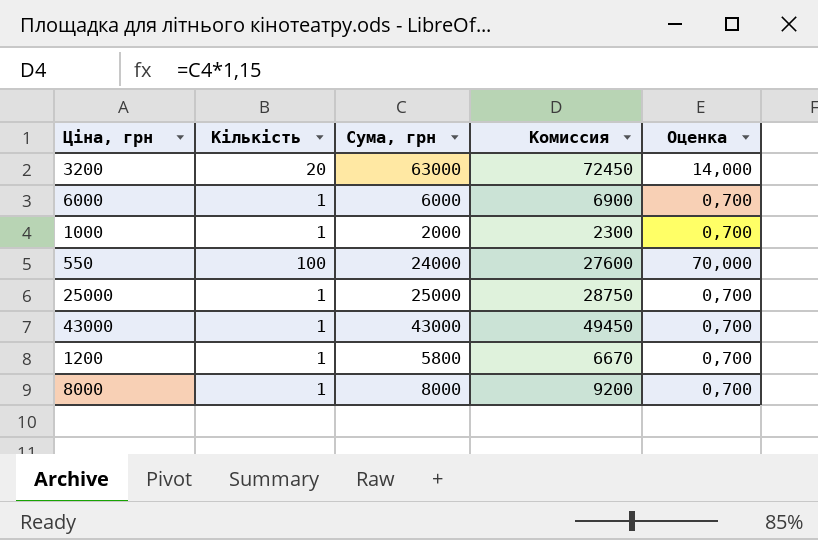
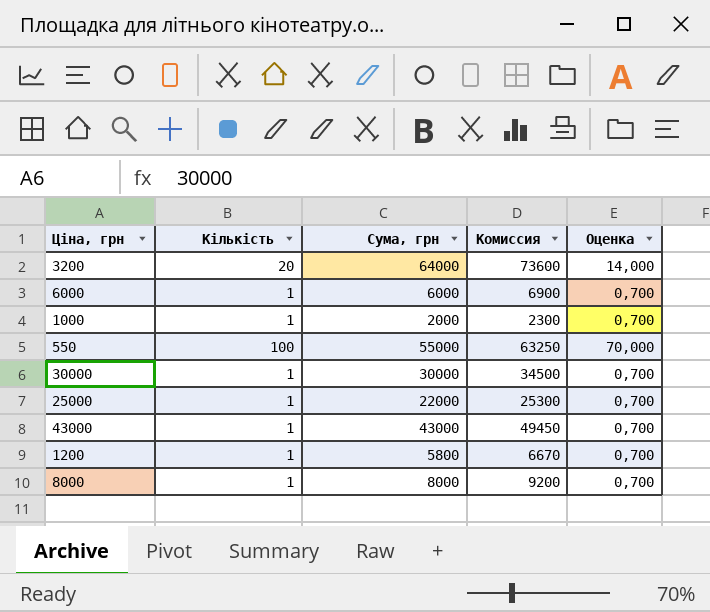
3200 | Сума, грн: 63000 -> 64000
3200 | Комиссия: 72450 -> 73600
550 | Сума, грн: 24000 -> 55000
550 | Комиссия: 27600 -> 63250
row 30000: none -> 1 | 30000 | 34500 | 0,700
25000 | Сума, грн: 25000 -> 22000
25000 | Комиссия: 28750 -> 25300

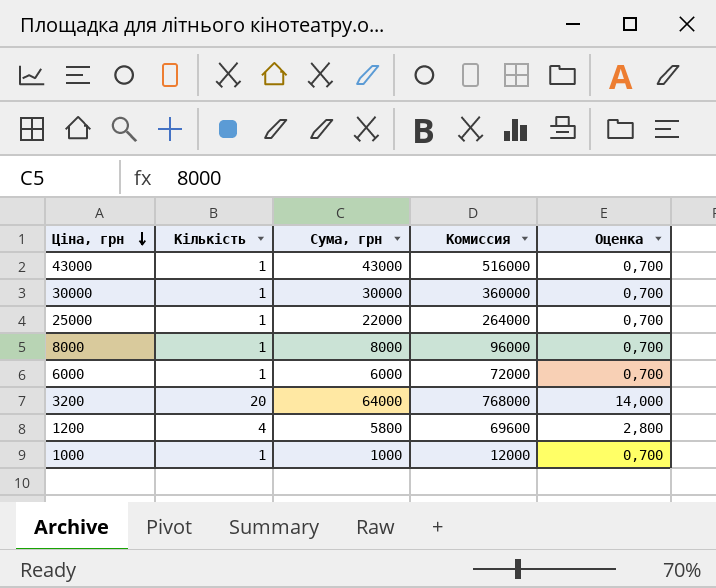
row order: none -> Ціна, грн descending
column Комиссия | formula: [Сума, грн] * 1,15 -> [Сума, грн] * 12
row 550: 100 | 55000 | 63250 | 70,000 -> none
1200 | Кількість: 1 -> 4
1200 | Оценка: 0,700 -> 2,800
1000 | Сума, грн: 2000 -> 1000

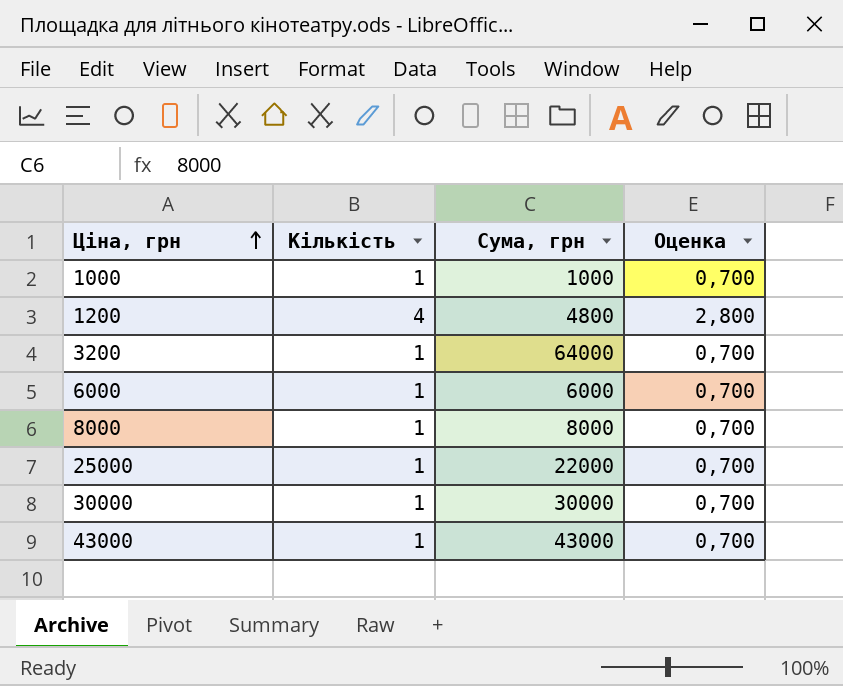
row order: Ціна, грн descending -> Ціна, грн ascending
column Комиссия | formula: [Сума, грн] * 12 -> none
1200 | Сума, грн: 5800 -> 4800
3200 | Кількість: 20 -> 1
3200 | Оценка: 14,000 -> 0,700

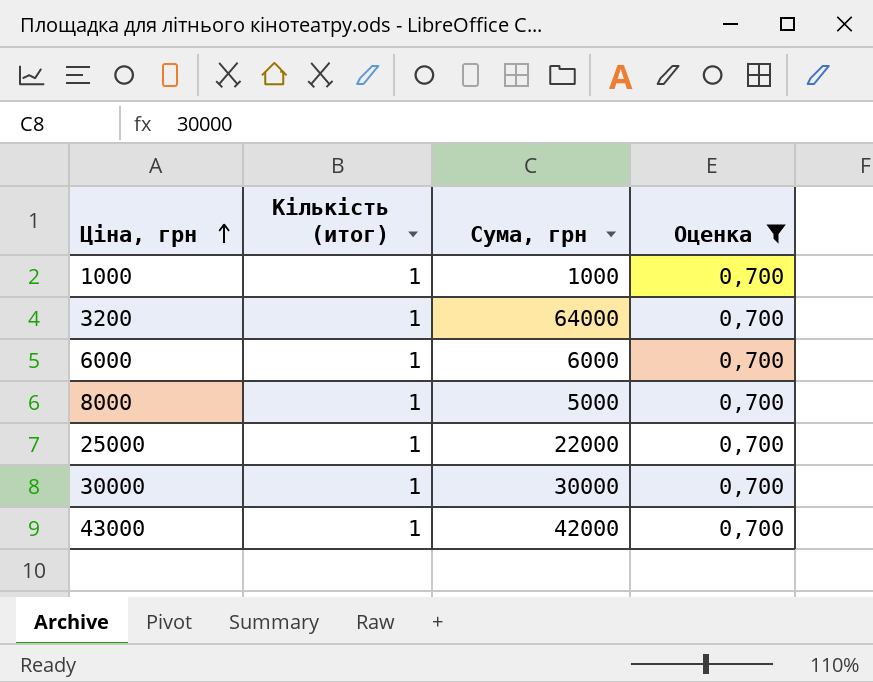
filter: none -> Оценка = 0,700
column name: Кількість -> Кількість (итог)
8000 | Сума, грн: 8000 -> 5000
43000 | Сума, грн: 43000 -> 42000

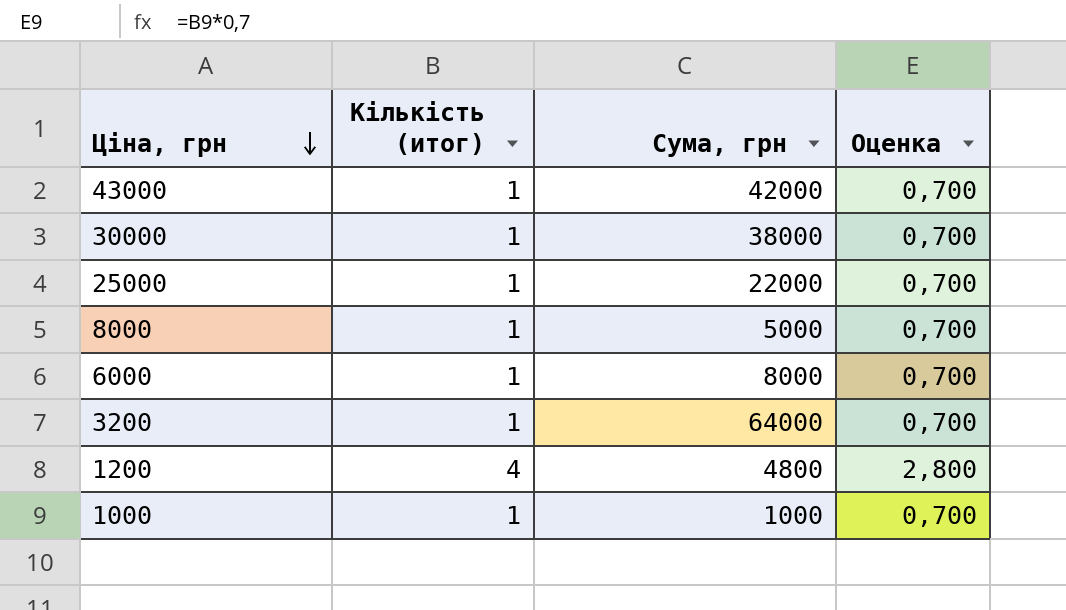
filter: Оценка = 0,700 -> none
row order: Ціна, грн ascending -> Ціна, грн descending
30000 | Сума, грн: 30000 -> 38000
6000 | Сума, грн: 6000 -> 8000

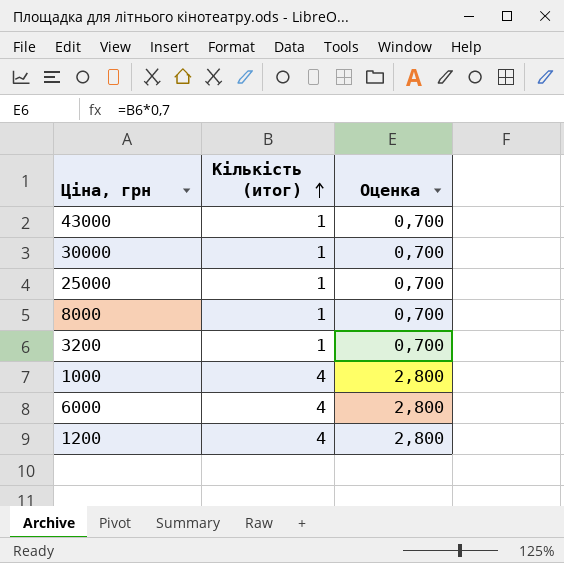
row order: Ціна, грн descending -> Кількість (итог) ascending
column Сума, грн | position: 3 -> none
1000 | Кількість (итог): 1 -> 4
1000 | Оценка: 0,700 -> 2,800
6000 | Кількість (итог): 1 -> 4
6000 | Оценка: 0,700 -> 2,800

